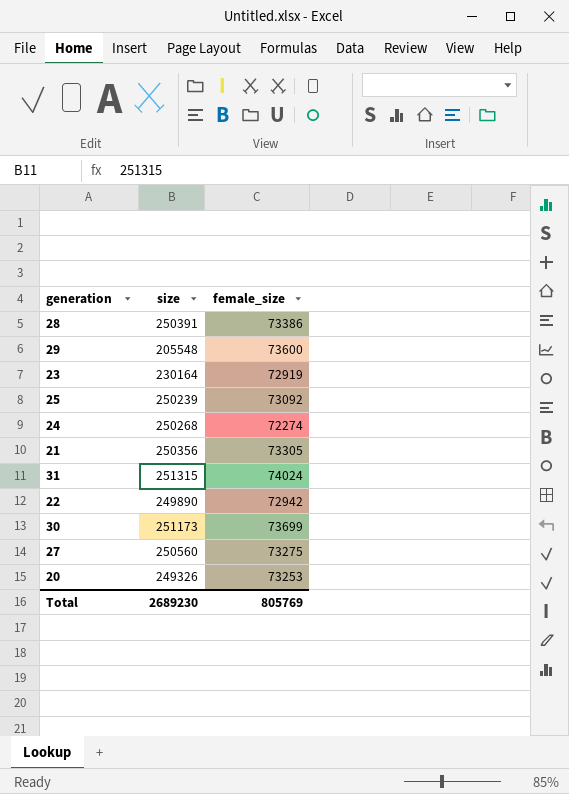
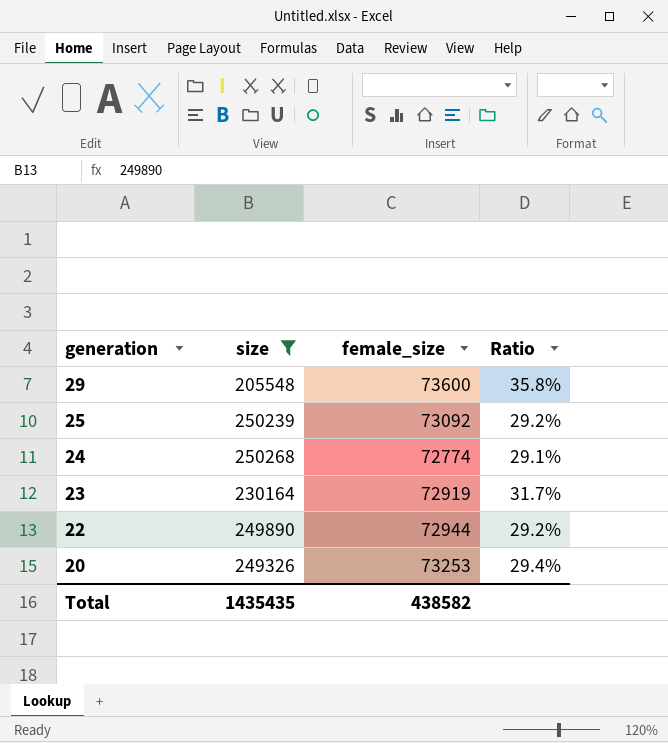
filter: none -> size <= 250268
row order: none -> generation descending
column Ratio | formula: none -> [female_size] / [size]
24 | female_size: 72274 -> 72774
22 | female_size: 72942 -> 72944
Total | size: 2689230 -> 1435435
Total | female_size: 805769 -> 438582

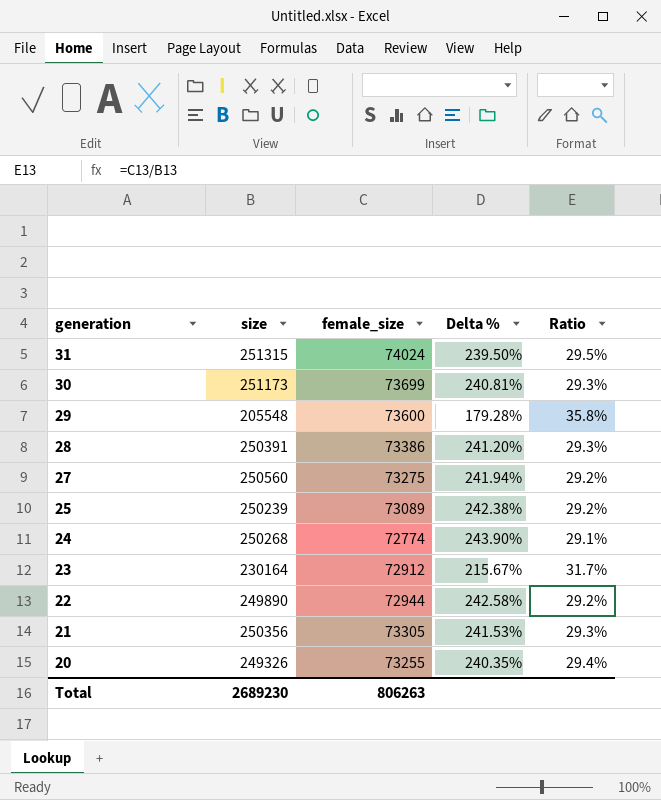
filter: size <= 250268 -> none
column Delta % | formula: none -> ([size] - [female_size]) / [female_size]
25 | female_size: 73092 -> 73089
23 | female_size: 72919 -> 72912
20 | female_size: 73253 -> 73255
Total | size: 1435435 -> 2689230
Total | female_size: 438582 -> 806263

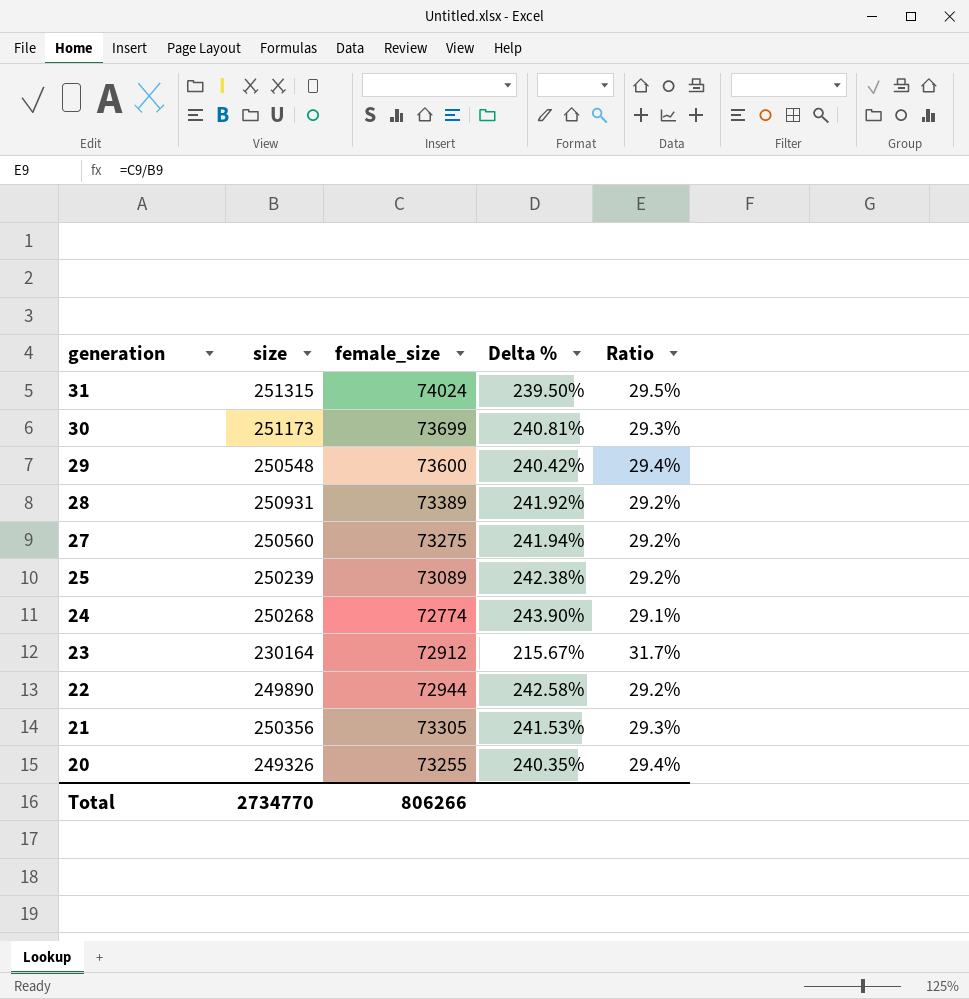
29 | size: 205548 -> 250548
29 | Delta %: 179.28% -> 240.42%
29 | Ratio: 35.8% -> 29.4%
28 | size: 250391 -> 250931
28 | female_size: 73386 -> 73389
28 | Delta %: 241.20% -> 241.92%
28 | Ratio: 29.3% -> 29.2%
Total | size: 2689230 -> 2734770
Total | female_size: 806263 -> 806266

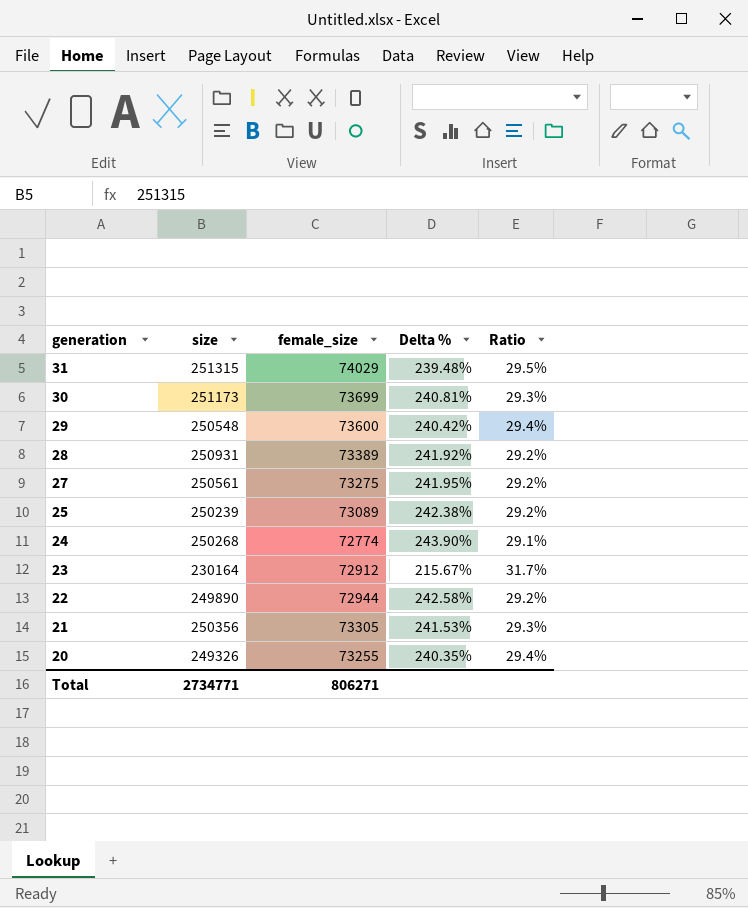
31 | female_size: 74024 -> 74029
31 | Delta %: 239.50% -> 239.48%
27 | size: 250560 -> 250561
27 | Delta %: 241.94% -> 241.95%
Total | size: 2734770 -> 2734771
Total | female_size: 806266 -> 806271

